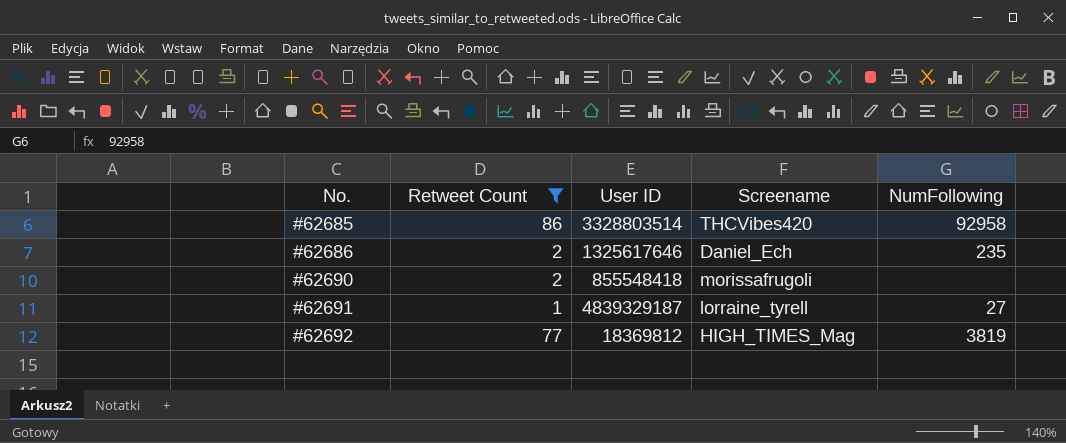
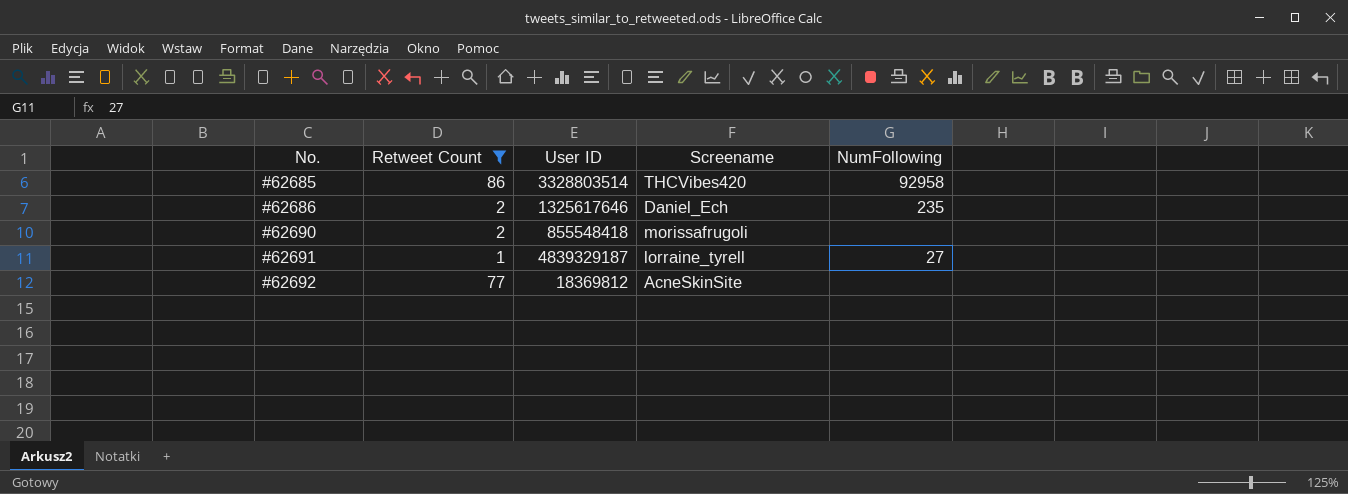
#62692 | Screename: HIGH_TIMES_Mag -> AcneSkinSite
#62692 | NumFollowing: 3819 -> none

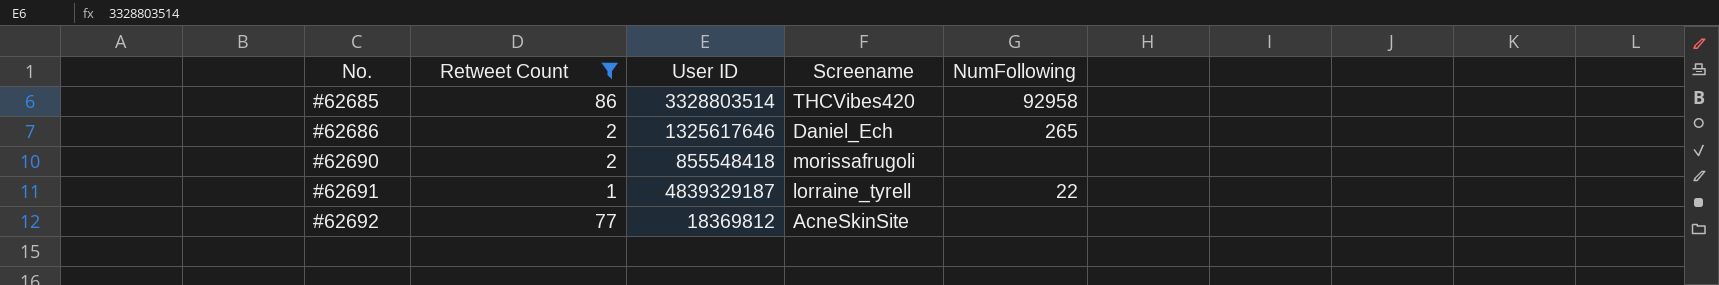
#62686 | NumFollowing: 235 -> 265
#62691 | NumFollowing: 27 -> 22

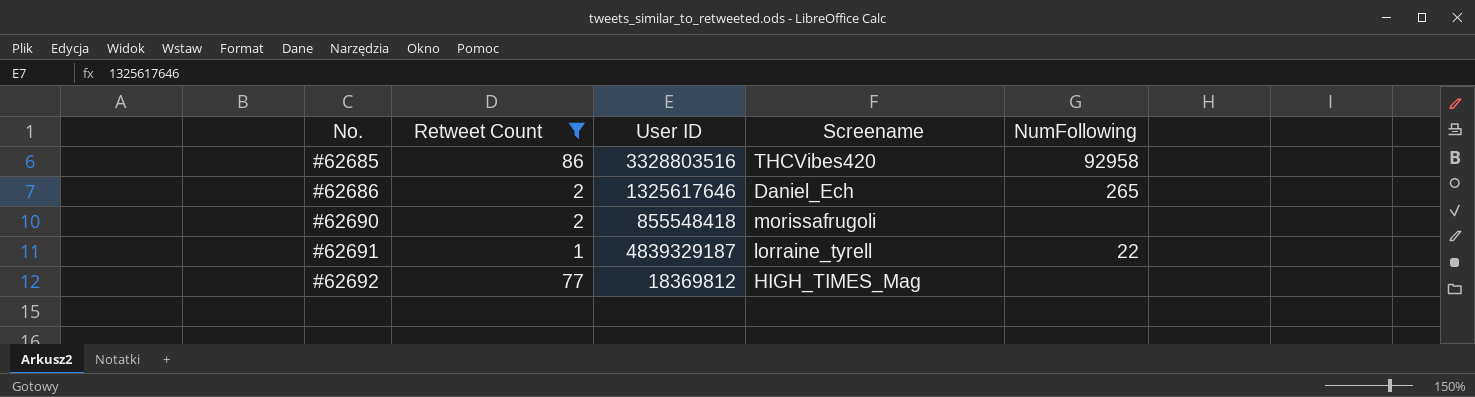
#62685 | User ID: 3328803514 -> 3328803516
#62692 | Screename: AcneSkinSite -> HIGH_TIMES_Mag

